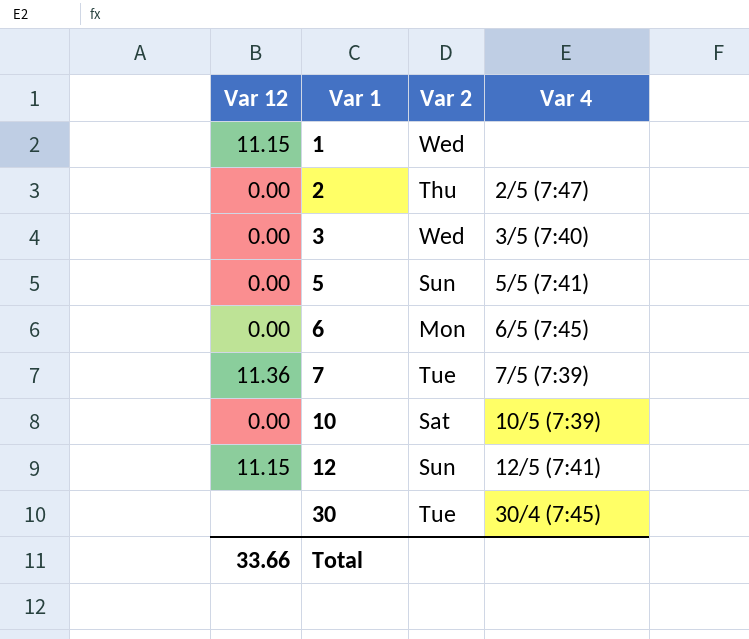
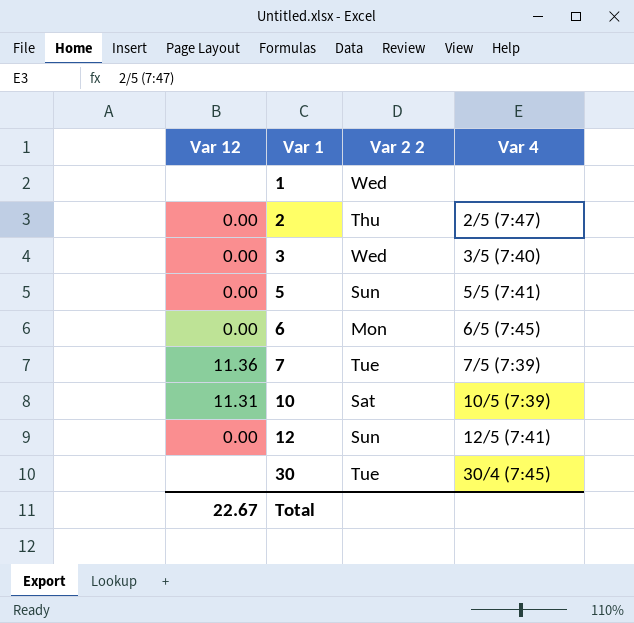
column name: Var 2 -> Var 2 2
1 | Var 12: 11.15 -> none
10 | Var 12: 0.00 -> 11.31
12 | Var 12: 11.15 -> 0.00
Total | Var 12: 33.66 -> 22.67

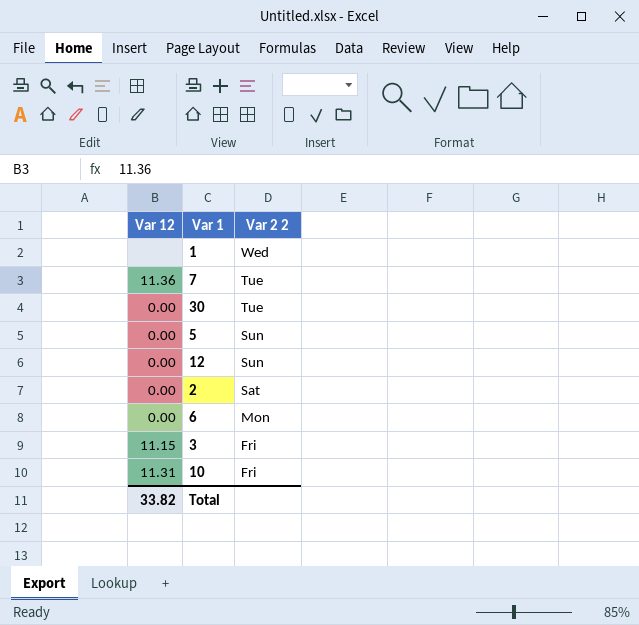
row order: Var 1 ascending -> Var 2 2 descending
column Var 4 | position: 4 -> none
30 | Var 12: none -> 0.00
2 | Var 2 2: Thu -> Sat
3 | Var 12: 0.00 -> 11.15
3 | Var 2 2: Wed -> Fri
10 | Var 2 2: Sat -> Fri
Total | Var 12: 22.67 -> 33.82

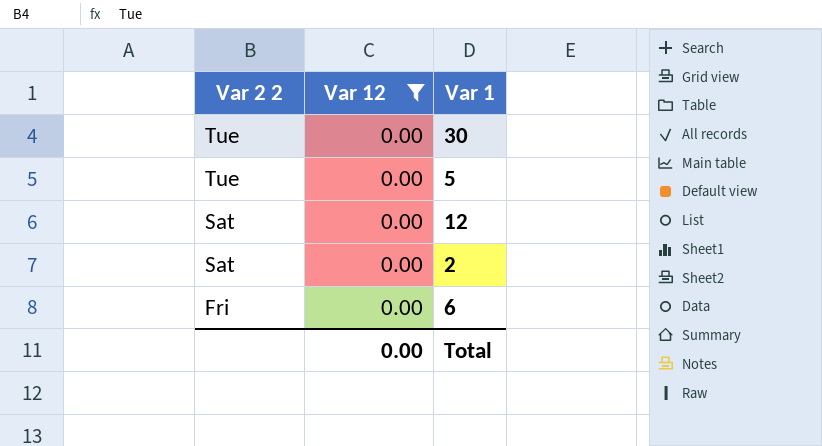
filter: none -> Var 12 = 0.00
column Var 2 2 | position: 3 -> 1
5 | Var 2 2: Sun -> Tue
12 | Var 2 2: Sun -> Sat
6 | Var 2 2: Mon -> Fri
Total | Var 12: 33.82 -> 0.00

